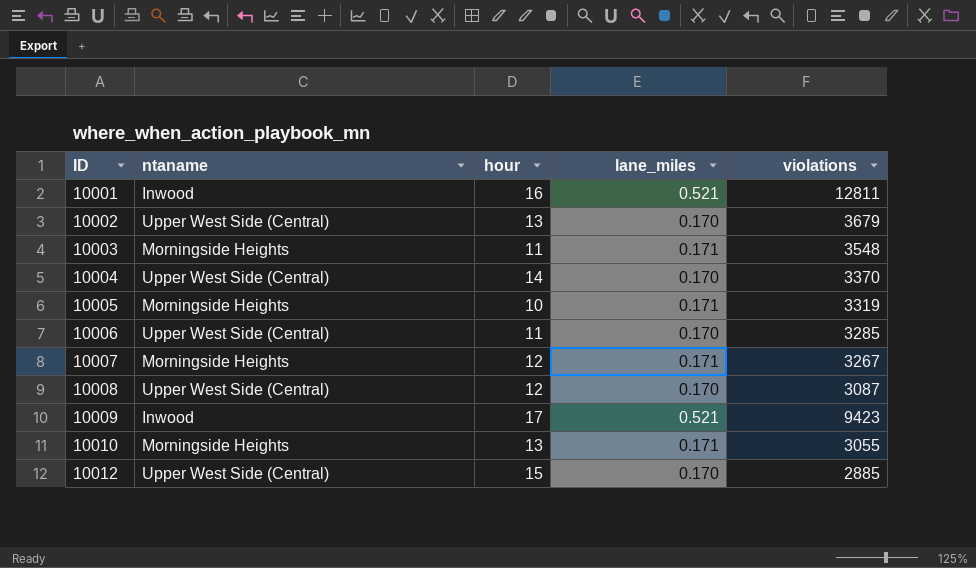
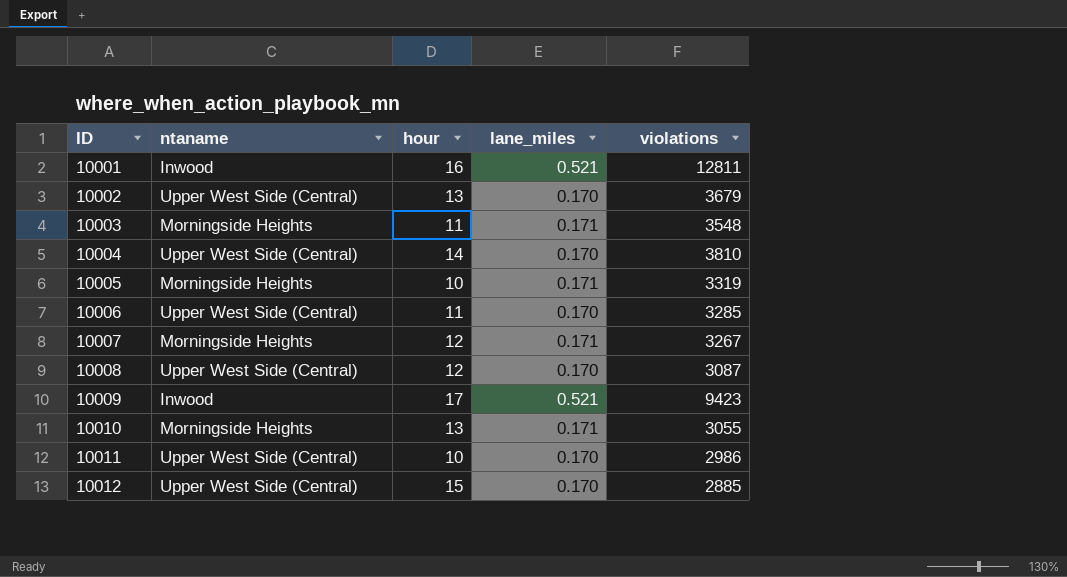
10004 | violations: 3370 -> 3810
row 10011: none -> Upper West Side (Central) | 10 | 0.170 | 2986

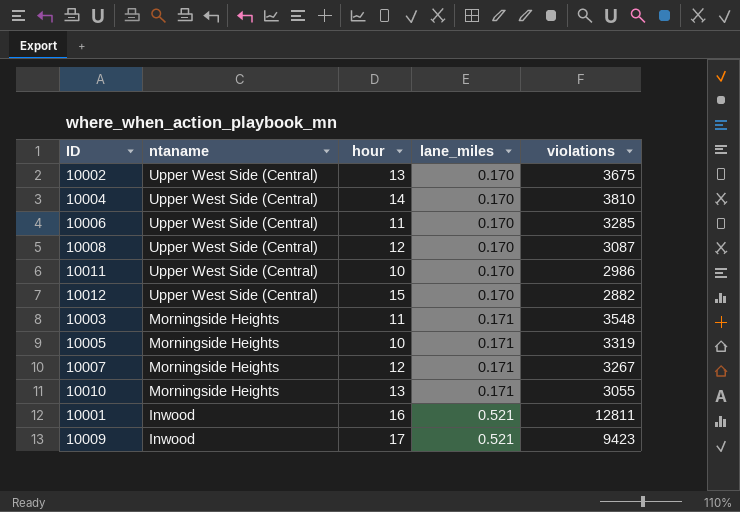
row order: ID ascending -> ntaname descending
10002 | violations: 3679 -> 3675
10012 | violations: 2885 -> 2882

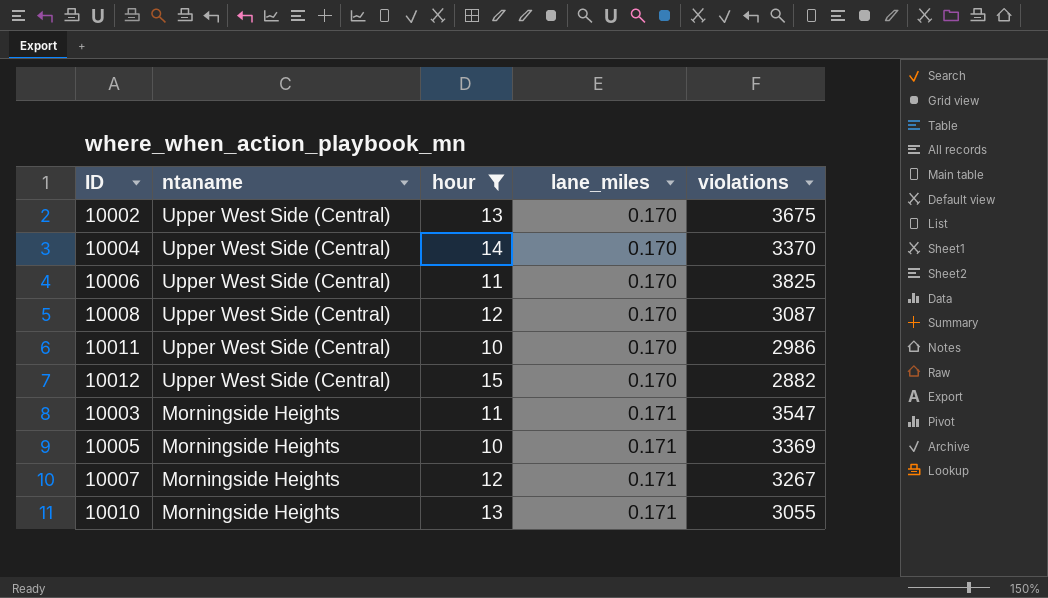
filter: none -> hour <= 15
10004 | violations: 3810 -> 3370
10006 | violations: 3285 -> 3825
10003 | violations: 3548 -> 3547
10005 | violations: 3319 -> 3369

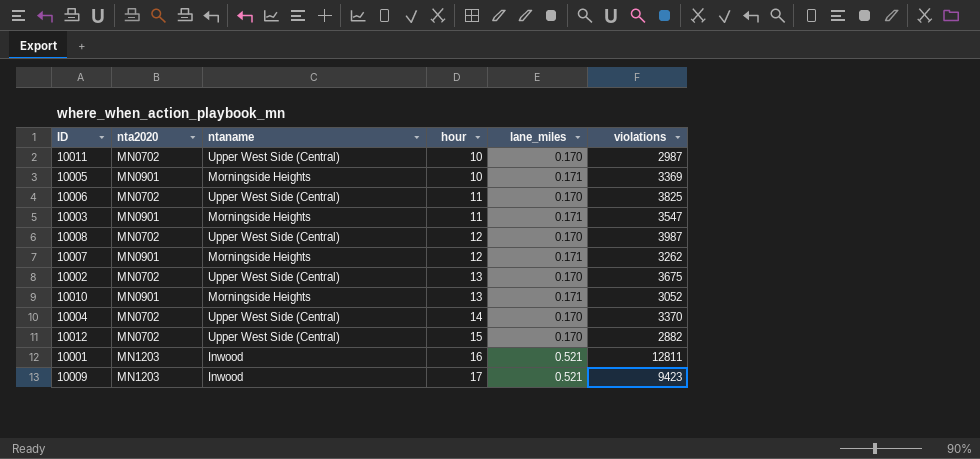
filter: hour <= 15 -> none
row order: ntaname descending -> hour ascending
column nta2020 | position: none -> 2
10011 | violations: 2986 -> 2987
10008 | violations: 3087 -> 3987
10007 | violations: 3267 -> 3262
10010 | violations: 3055 -> 3052

